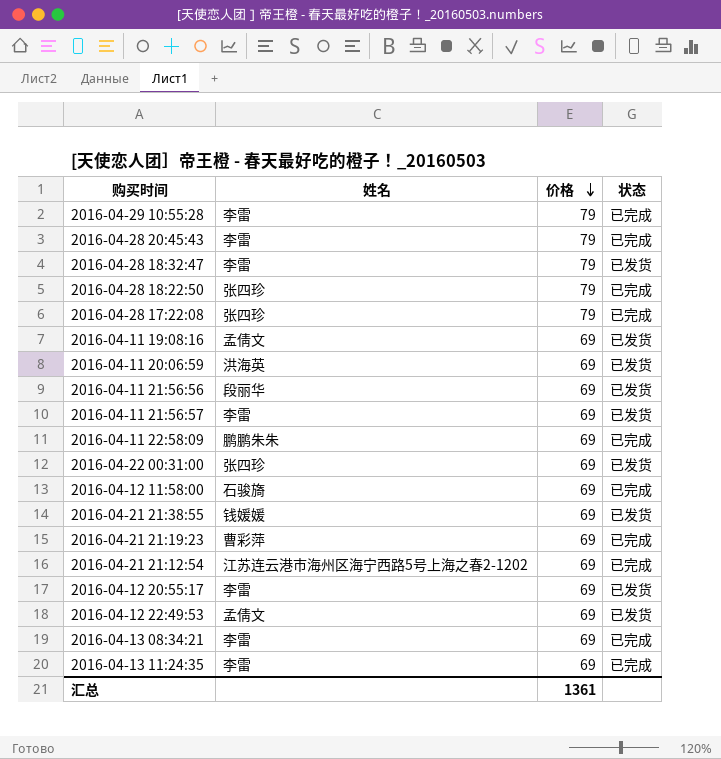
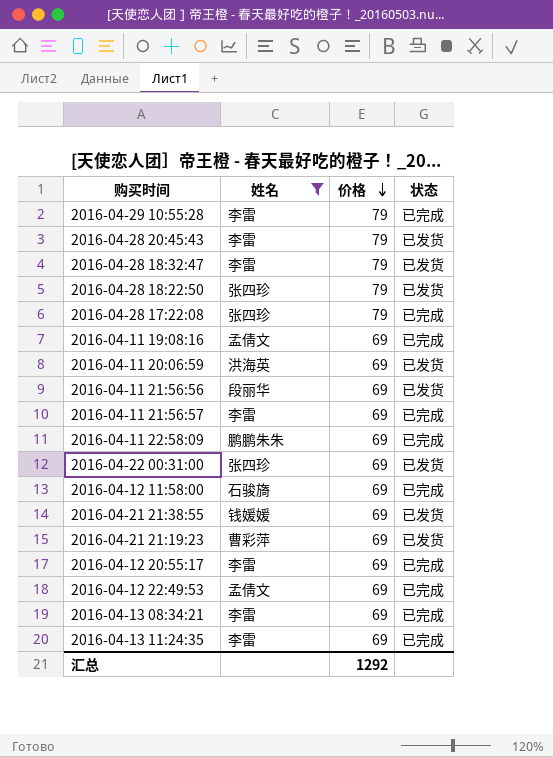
filter: none -> 姓名 != 江苏连云港市海州区海宁西路5号上海之春2-1202
2016-04-28 20:45:43 | 状态: 已完成 -> 已发货
2016-04-28 18:22:50 | 状态: 已完成 -> 已发货
2016-04-11 19:08:16 | 状态: 已发货 -> 已完成
2016-04-11 21:56:57 | 状态: 已发货 -> 已完成
2016-04-21 21:19:23 | 状态: 已完成 -> 已发货
2016-04-12 20:55:17 | 状态: 已发货 -> 已完成
2016-04-12 22:49:53 | 状态: 已发货 -> 已完成
汇总 | 价格: 1361 -> 1292

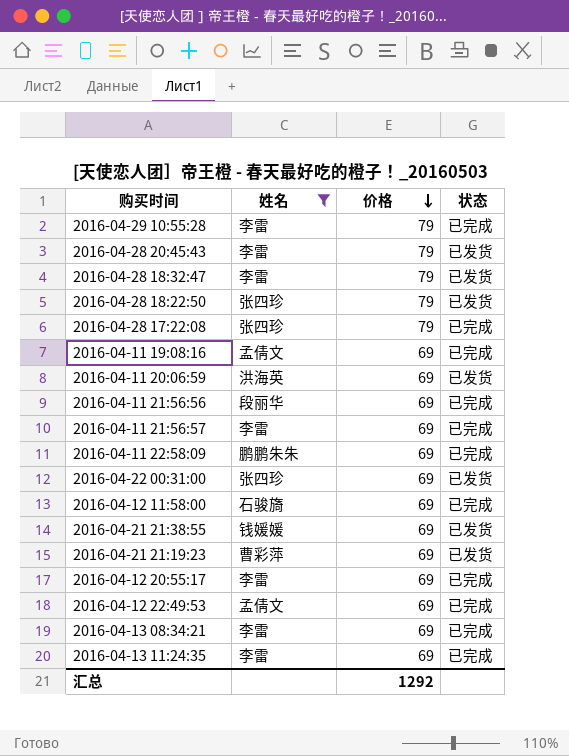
2016-04-11 21:56:56 | 状态: 已发货 -> 已完成

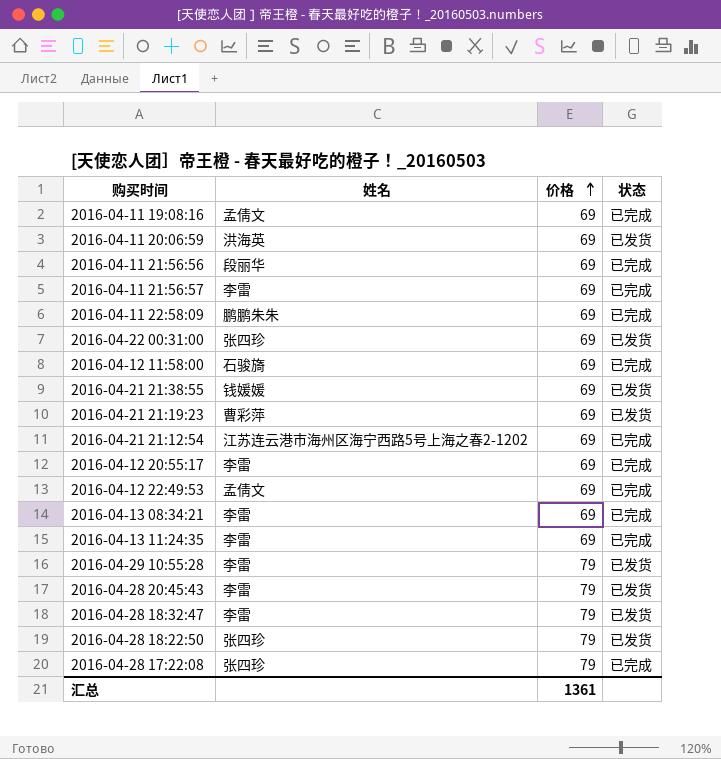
filter: 姓名 != 江苏连云港市海州区海宁西路5号上海之春2-1202 -> none
row order: 价格 descending -> 价格 ascending
2016-04-29 10:55:28 | 状态: 已完成 -> 已发货
汇总 | 价格: 1292 -> 1361

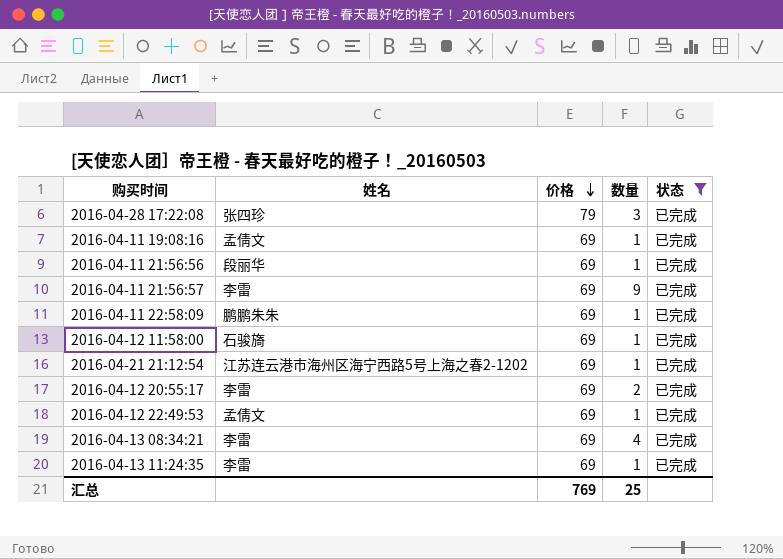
filter: none -> 状态 = 已完成
row order: 价格 ascending -> 价格 descending
column 数量 | position: none -> 4
汇总 | 价格: 1361 -> 769

